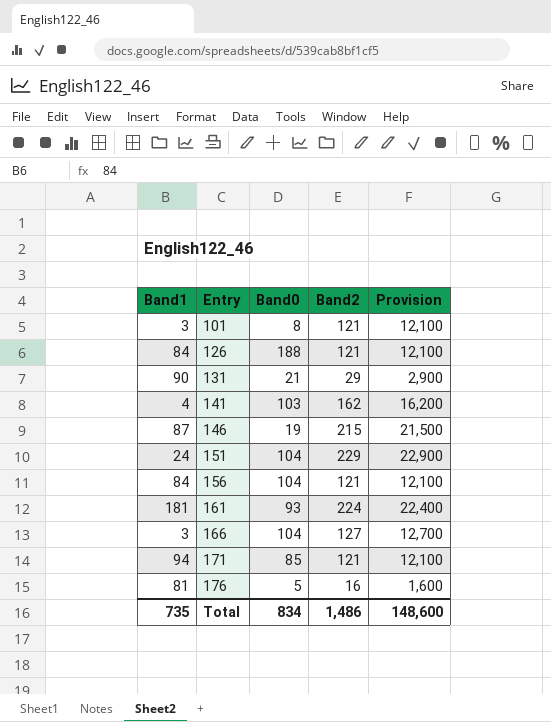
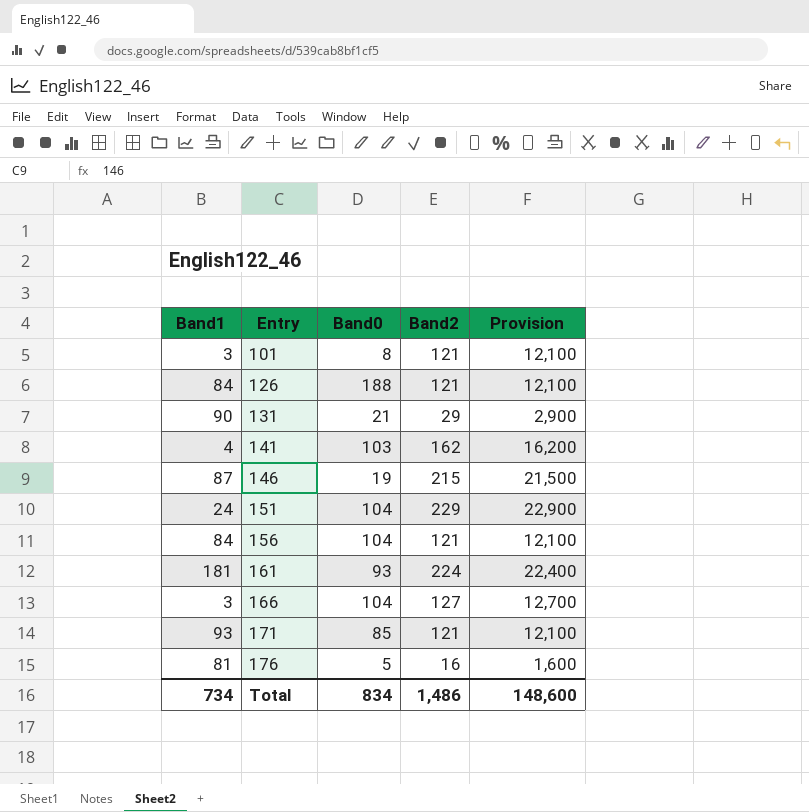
171 | Band1: 94 -> 93
Total | Band1: 735 -> 734

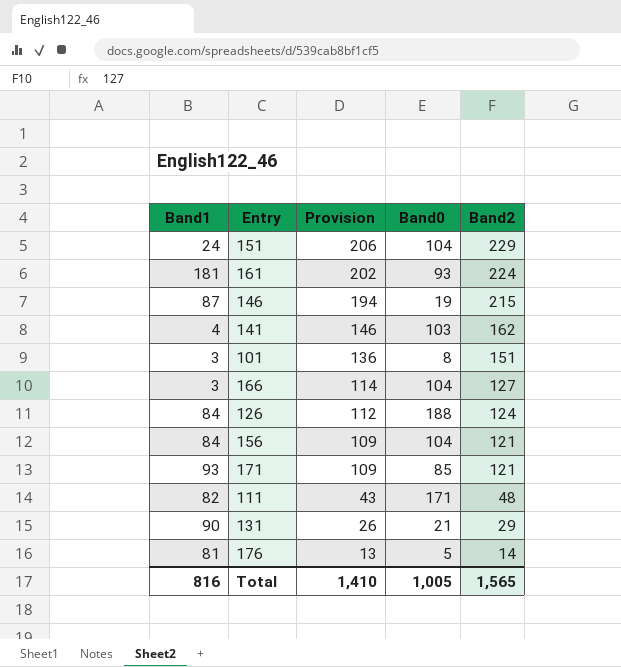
row order: Entry ascending -> Provision descending
column Provision | formula: [Band2] * 100 -> [Band2] * 0.9
column Provision | position: 5 -> 3
101 | Band2: 121 -> 151
126 | Band2: 121 -> 124
row 111: none -> 82 | 43 | 171 | 48
176 | Band2: 16 -> 14
Total | Band1: 734 -> 816
Total | Provision: 148,600 -> 1,410
Total | Band0: 834 -> 1,005
Total | Band2: 1,486 -> 1,565

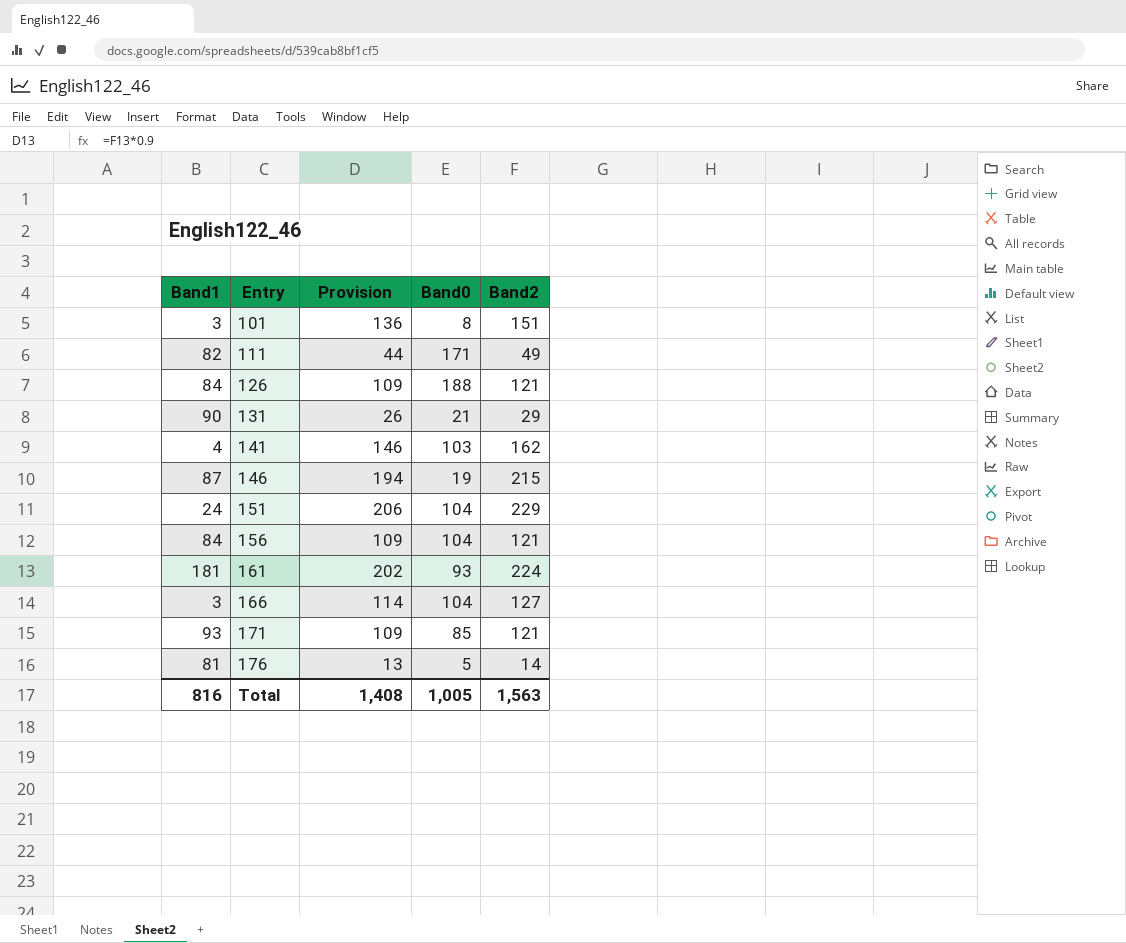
row order: Provision descending -> Entry ascending
111 | Provision: 43 -> 44
111 | Band2: 48 -> 49
126 | Provision: 112 -> 109
126 | Band2: 124 -> 121
Total | Provision: 1,410 -> 1,408
Total | Band2: 1,565 -> 1,563

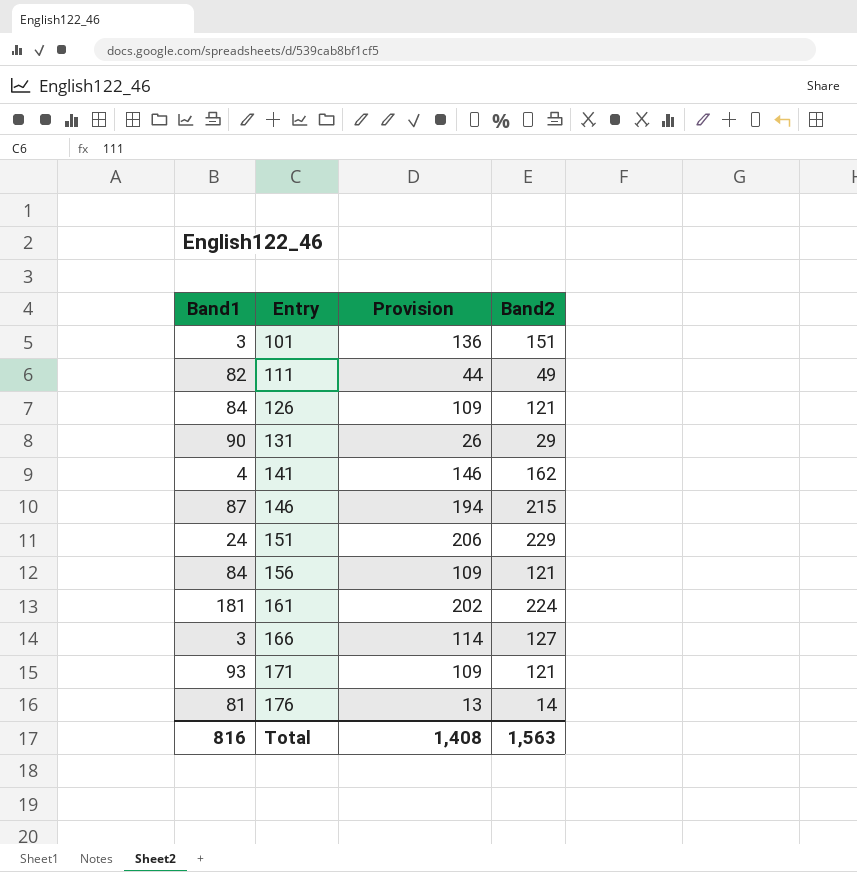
column Band0 | position: 4 -> none

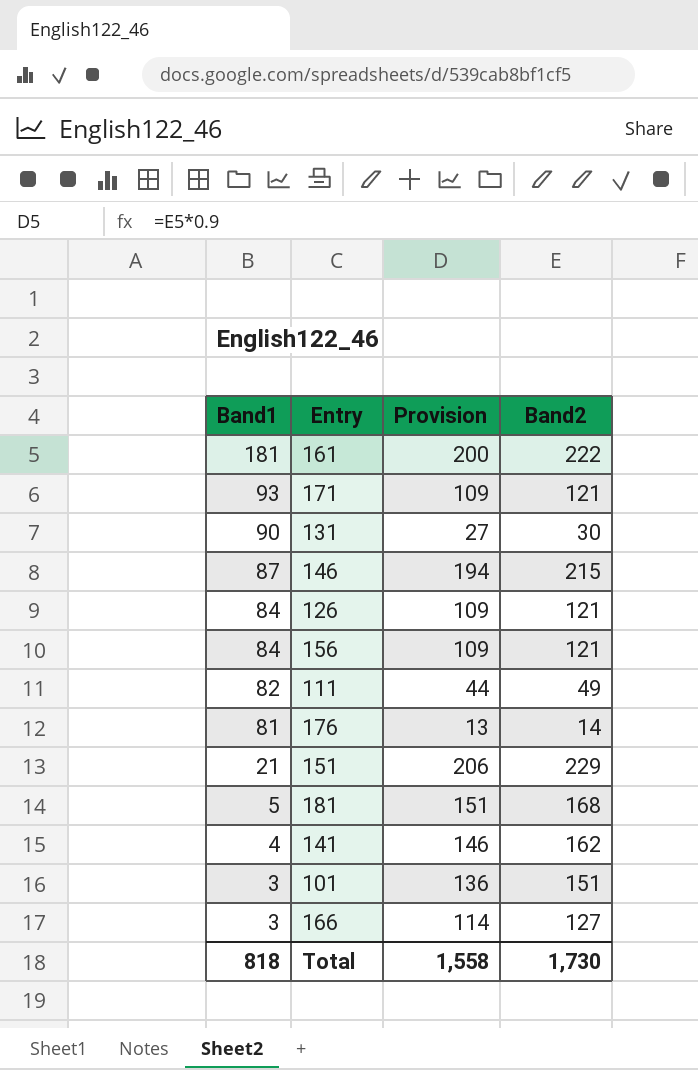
row order: Entry ascending -> Band1 descending
161 | Provision: 202 -> 200
161 | Band2: 224 -> 222
131 | Provision: 26 -> 27
131 | Band2: 29 -> 30
151 | Band1: 24 -> 21
row 181: none -> 5 | 151 | 168
Total | Band1: 816 -> 818
Total | Provision: 1,408 -> 1,558
Total | Band2: 1,563 -> 1,730

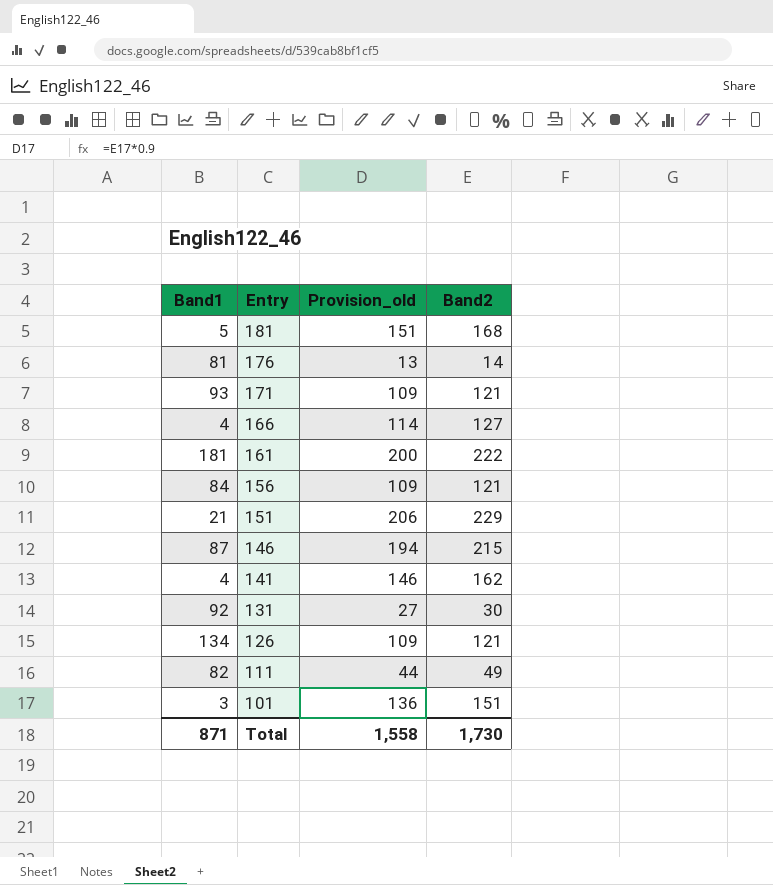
row order: Band1 descending -> Entry descending
column name: Provision -> Provision_old
166 | Band1: 3 -> 4
131 | Band1: 90 -> 92
126 | Band1: 84 -> 134
Total | Band1: 818 -> 871

